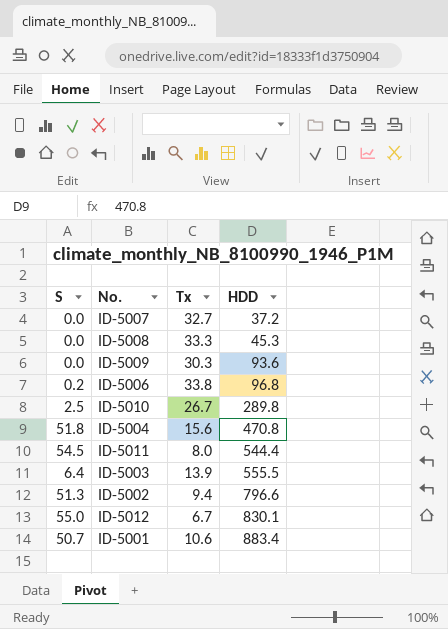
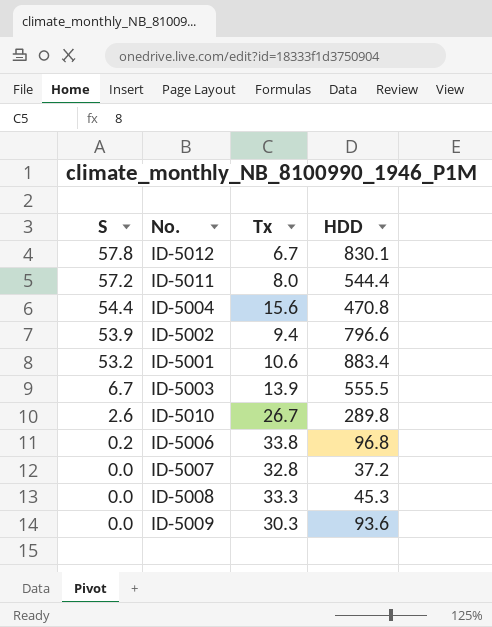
row order: HDD ascending -> S descending
ID-5012 | S: 55.0 -> 57.8
ID-5011 | S: 54.5 -> 57.2
ID-5004 | S: 51.8 -> 54.4
ID-5002 | S: 51.3 -> 53.9
ID-5001 | S: 50.7 -> 53.2
ID-5003 | S: 6.4 -> 6.7
ID-5010 | S: 2.5 -> 2.6
ID-5007 | Tx: 32.7 -> 32.8

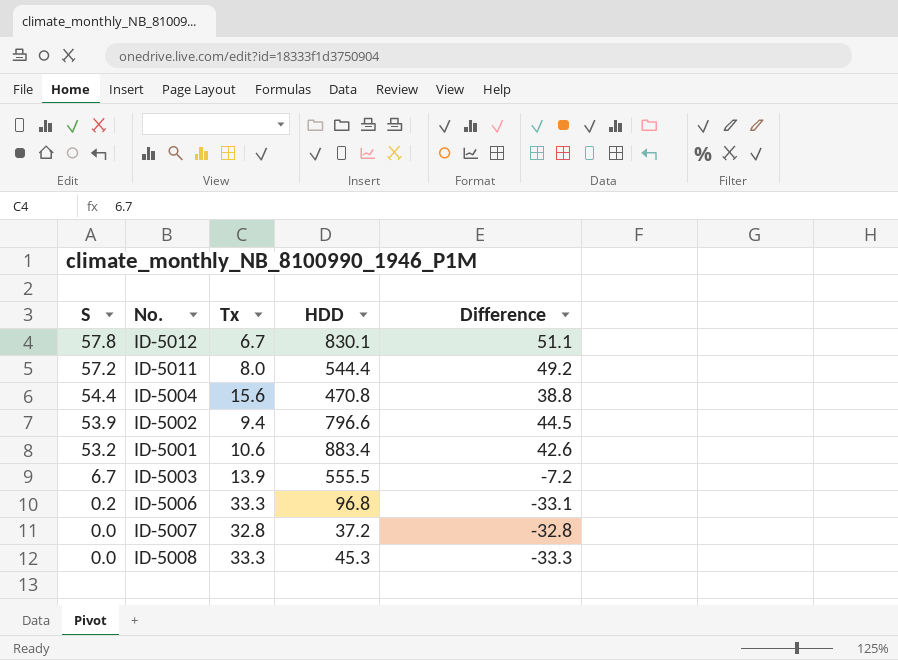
column Difference | formula: none -> [S] - [Tx]
row ID-5010: 2.6 | 26.7 | 289.8 -> none
row ID-5009: 0.0 | 30.3 | 93.6 -> none
ID-5006 | Tx: 33.8 -> 33.3

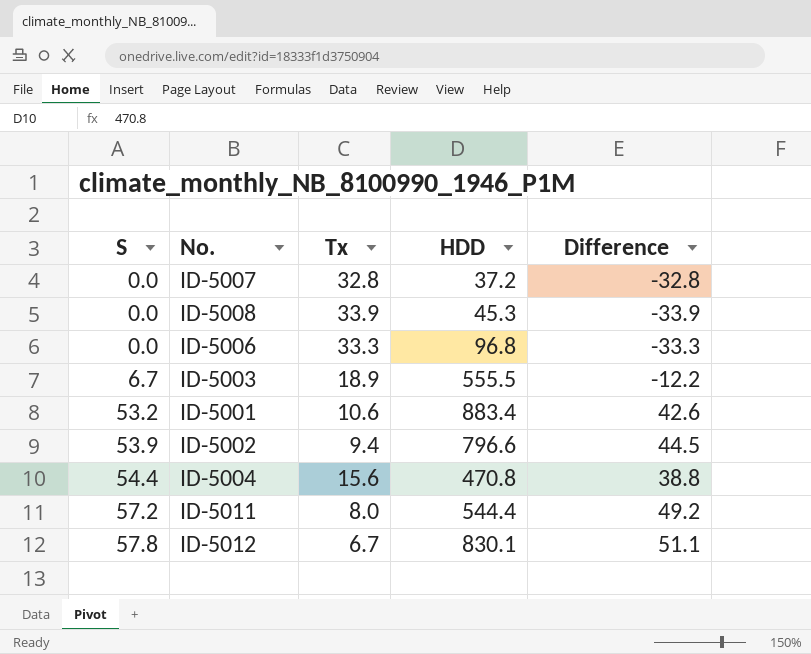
row order: S descending -> S ascending
ID-5008 | Tx: 33.3 -> 33.9
ID-5008 | Difference: -33.3 -> -33.9
ID-5006 | S: 0.2 -> 0.0
ID-5006 | Difference: -33.1 -> -33.3
ID-5003 | Tx: 13.9 -> 18.9
ID-5003 | Difference: -7.2 -> -12.2

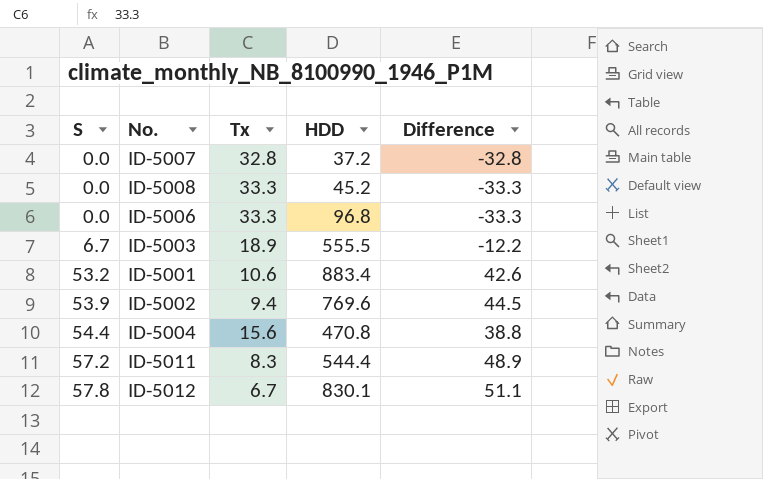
ID-5008 | Tx: 33.9 -> 33.3
ID-5008 | HDD: 45.3 -> 45.2
ID-5008 | Difference: -33.9 -> -33.3
ID-5002 | HDD: 796.6 -> 769.6
ID-5011 | Tx: 8.0 -> 8.3
ID-5011 | Difference: 49.2 -> 48.9

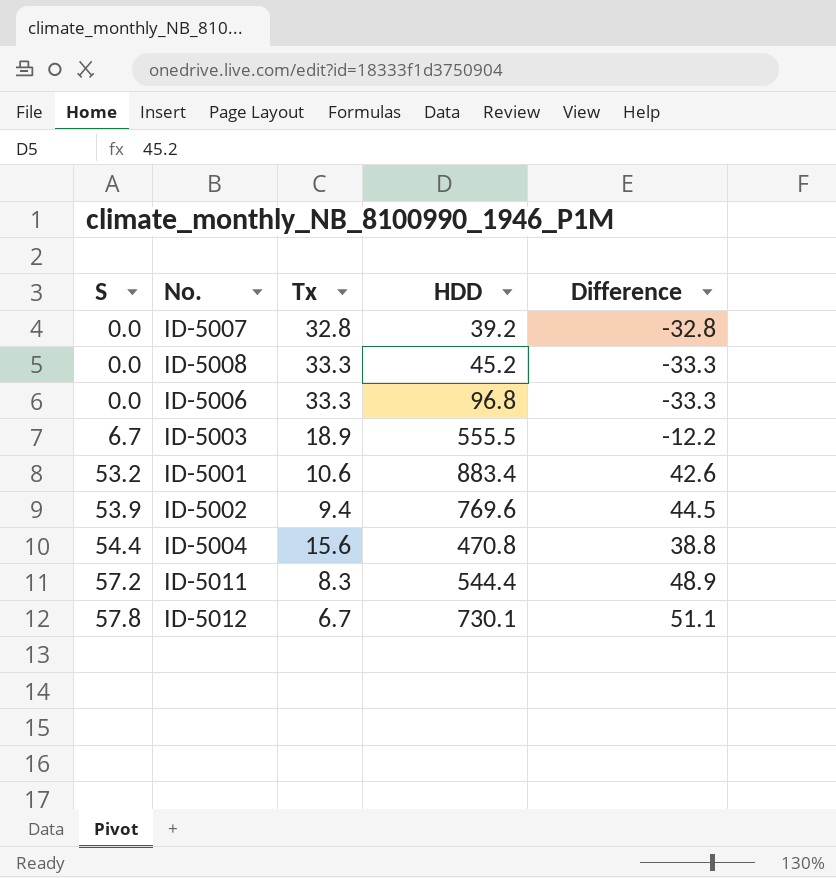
ID-5007 | HDD: 37.2 -> 39.2
ID-5012 | HDD: 830.1 -> 730.1

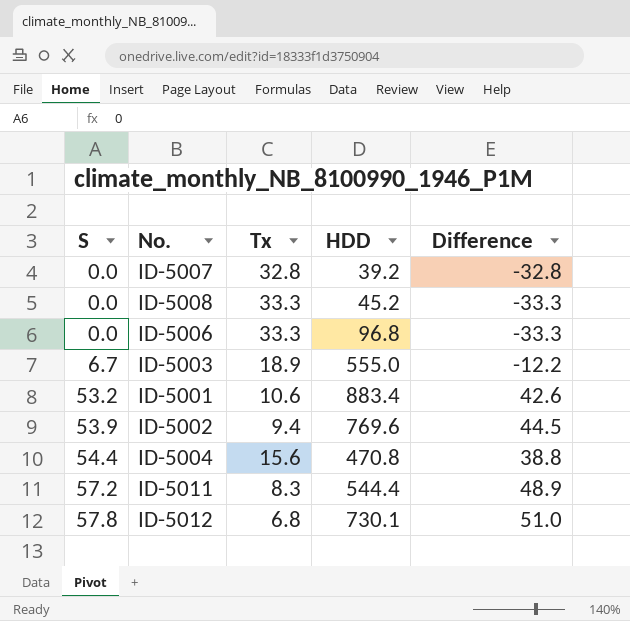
ID-5003 | HDD: 555.5 -> 555.0
ID-5012 | Tx: 6.7 -> 6.8
ID-5012 | Difference: 51.1 -> 51.0

